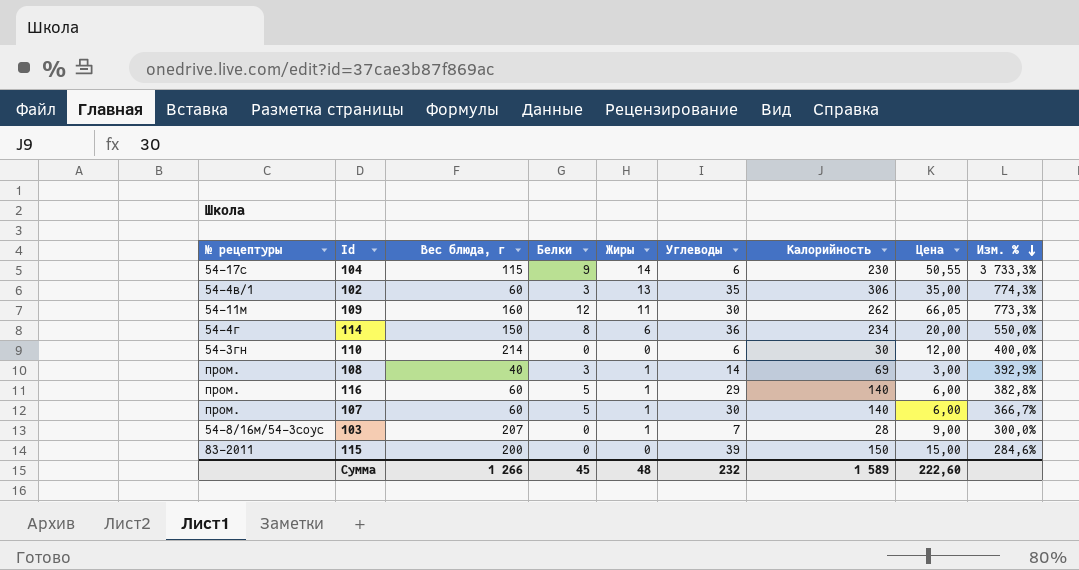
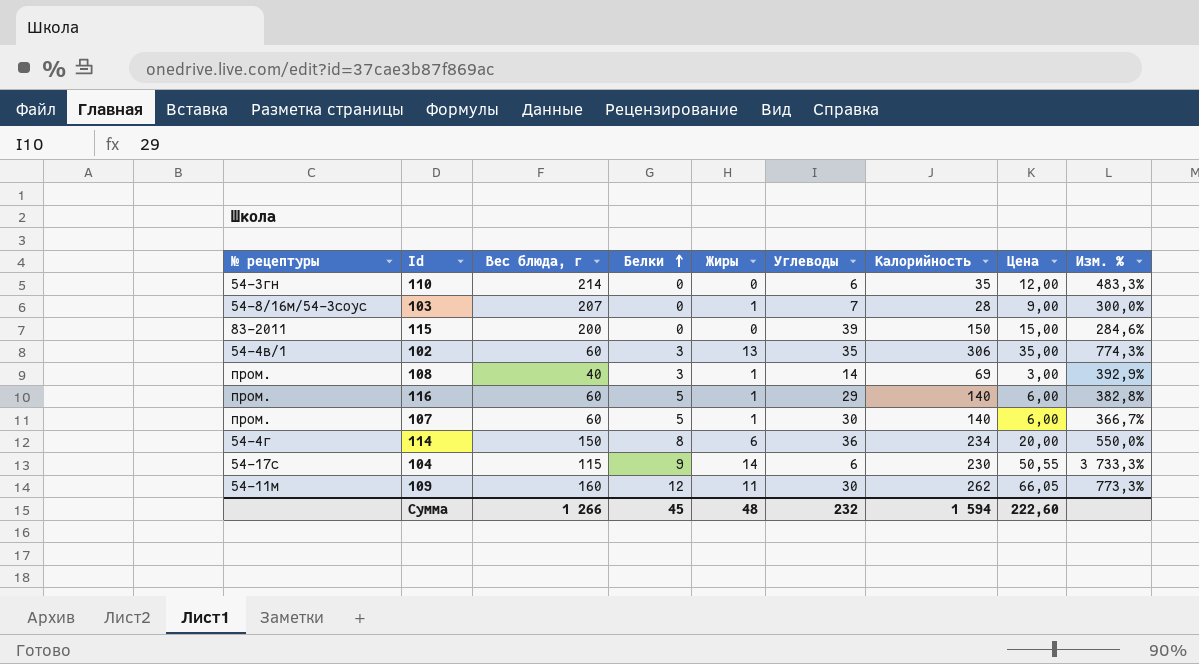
row order: Изм. % descending -> Белки ascending
110 | Калорийность: 30 -> 35
110 | Изм. %: 400,0% -> 483,3%
Сумма | Калорийность: 1 589 -> 1 594

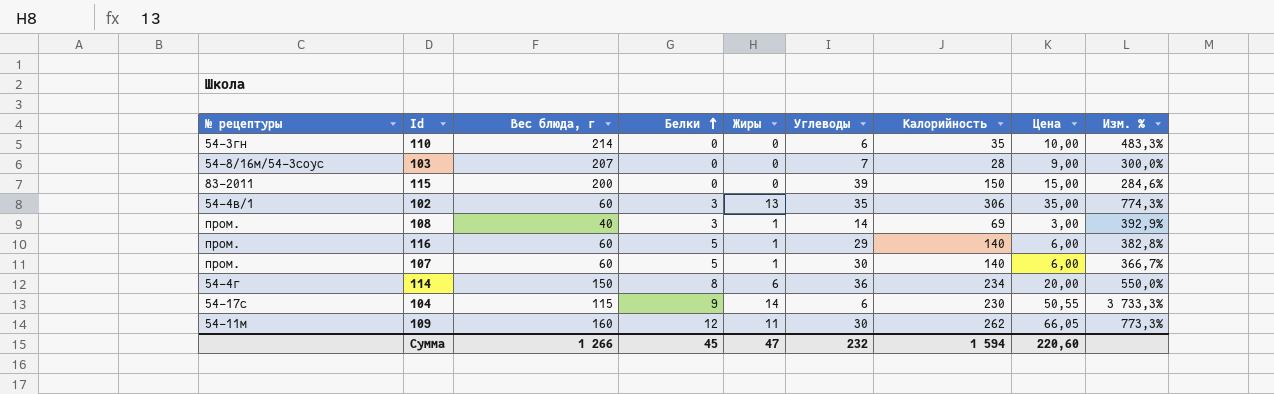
110 | Цена: 12,00 -> 10,00
103 | Жиры: 1 -> 0
Сумма | Жиры: 48 -> 47
Сумма | Цена: 222,60 -> 220,60

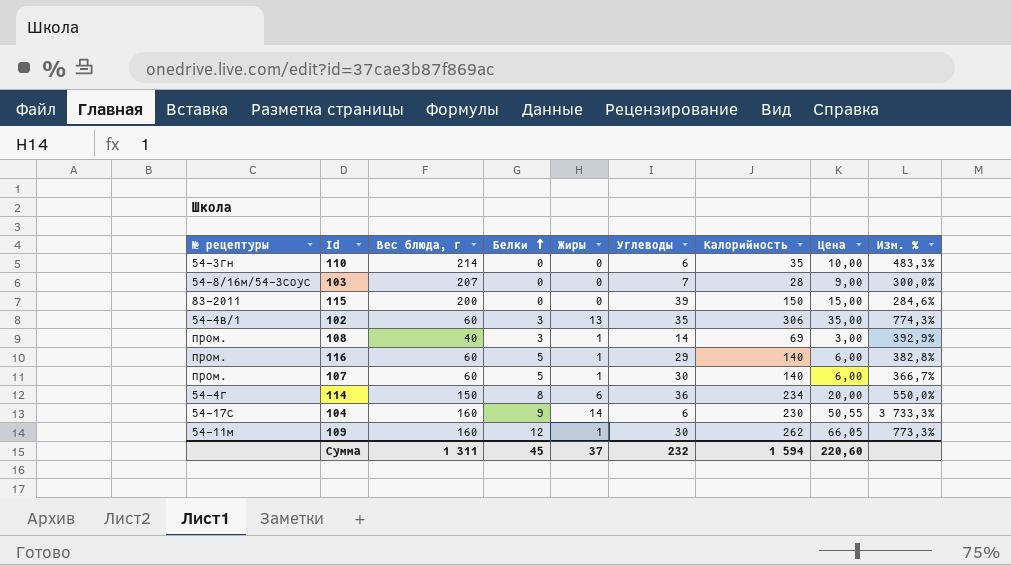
104 | Вес блюда, г: 115 -> 160
109 | Жиры: 11 -> 1
Сумма | Вес блюда, г: 1 266 -> 1 311
Сумма | Жиры: 47 -> 37

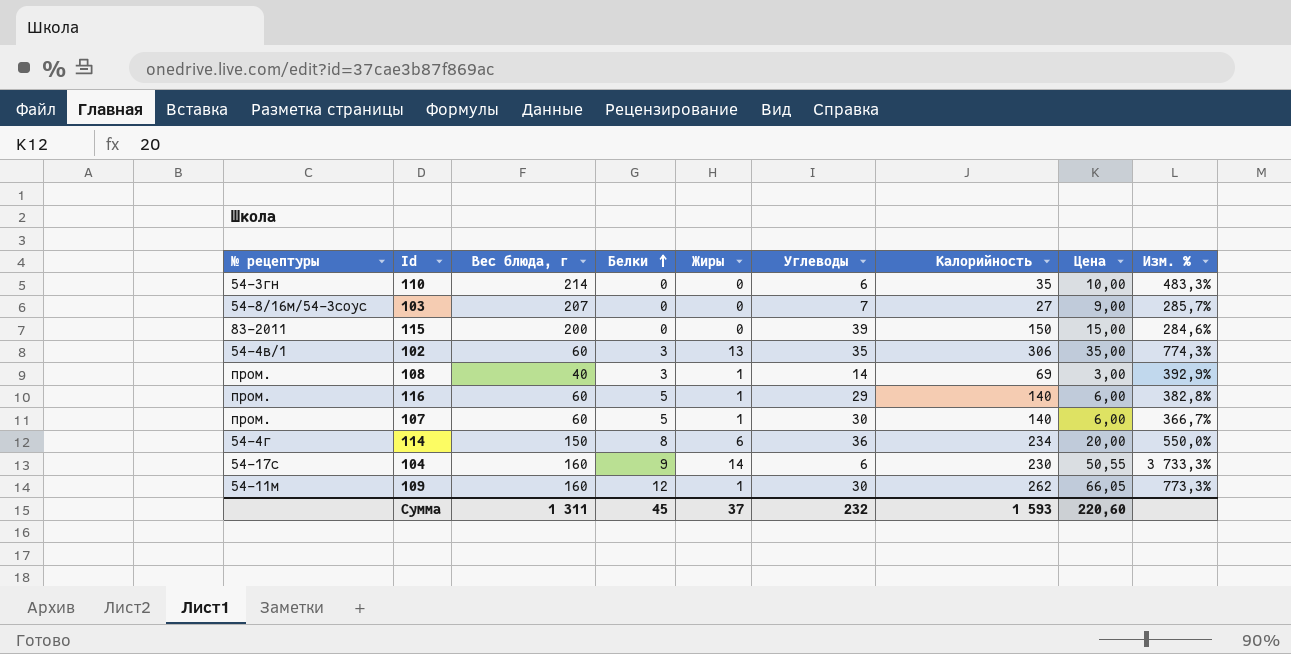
103 | Калорийность: 28 -> 27
103 | Изм. %: 300,0% -> 285,7%
Сумма | Калорийность: 1 594 -> 1 593

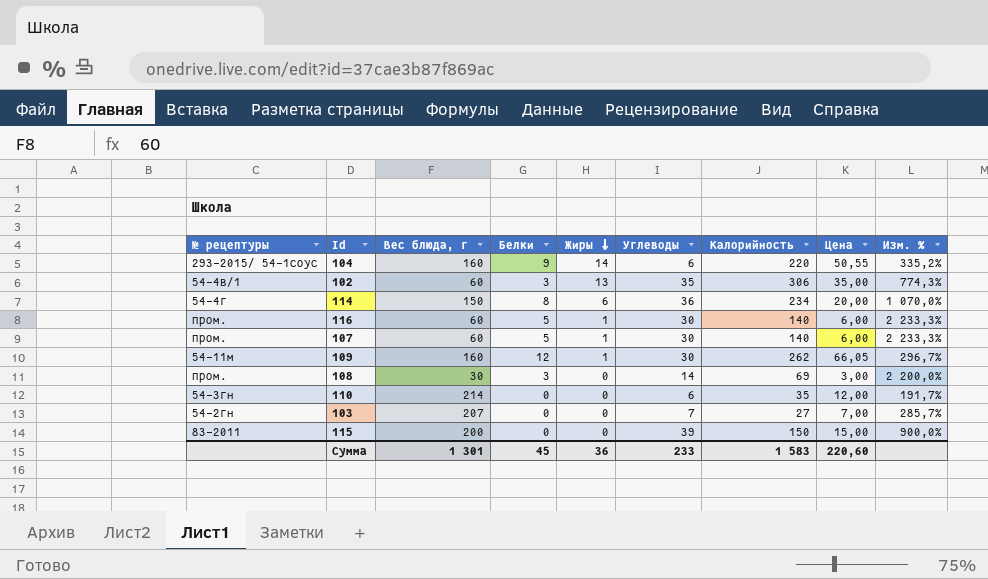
row order: Белки ascending -> Жиры descending
column Изм. % | formula: ([Калорийность] - [Углеводы]) / [Углеводы] -> ([Калорийность] - [Цена]) / [Цена]
104 | № рецептуры: 54-17с -> 293-2015/ 54-1соус
104 | Калорийность: 230 -> 220
116 | Углеводы: 29 -> 30
108 | Вес блюда, г: 40 -> 30
108 | Жиры: 1 -> 0
110 | Цена: 10,00 -> 12,00
103 | № рецептуры: 54-8/16м/54-3соус -> 54-2гн
103 | Цена: 9,00 -> 7,00
Сумма | Вес блюда, г: 1 311 -> 1 301
Сумма | Жиры: 37 -> 36
Сумма | Углеводы: 232 -> 233
Сумма | Калорийность: 1 593 -> 1 583

